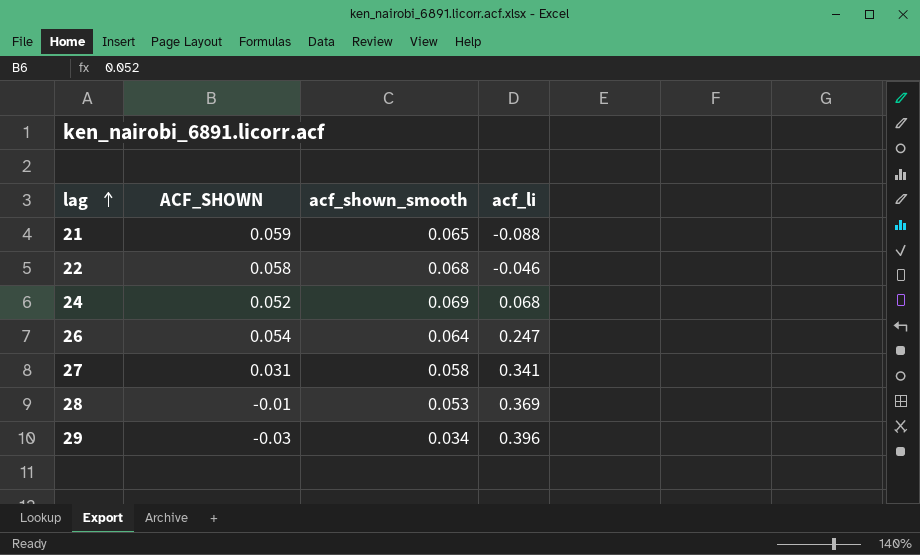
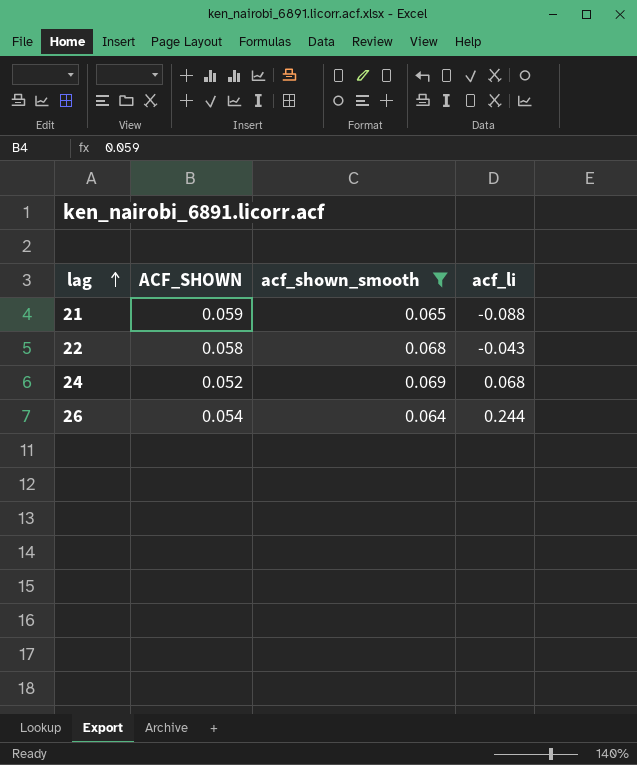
filter: none -> acf_shown_smooth >= 0.064
22 | acf_li: -0.046 -> -0.043
26 | acf_li: 0.247 -> 0.244

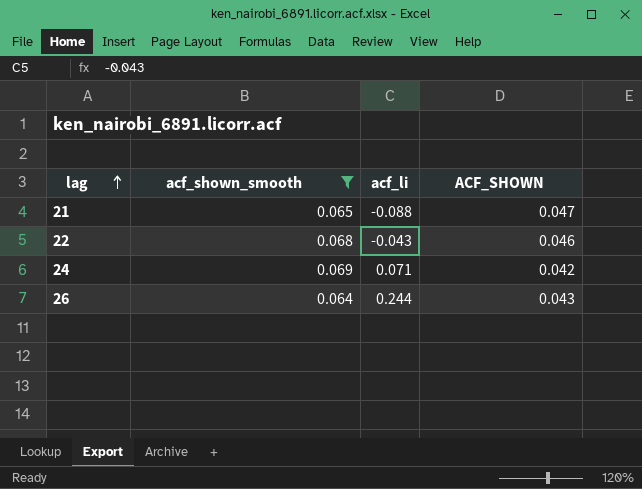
column ACF_SHOWN | position: 2 -> 4
21 | ACF_SHOWN: 0.059 -> 0.047
22 | ACF_SHOWN: 0.058 -> 0.046
24 | acf_li: 0.068 -> 0.071
24 | ACF_SHOWN: 0.052 -> 0.042
26 | ACF_SHOWN: 0.054 -> 0.043

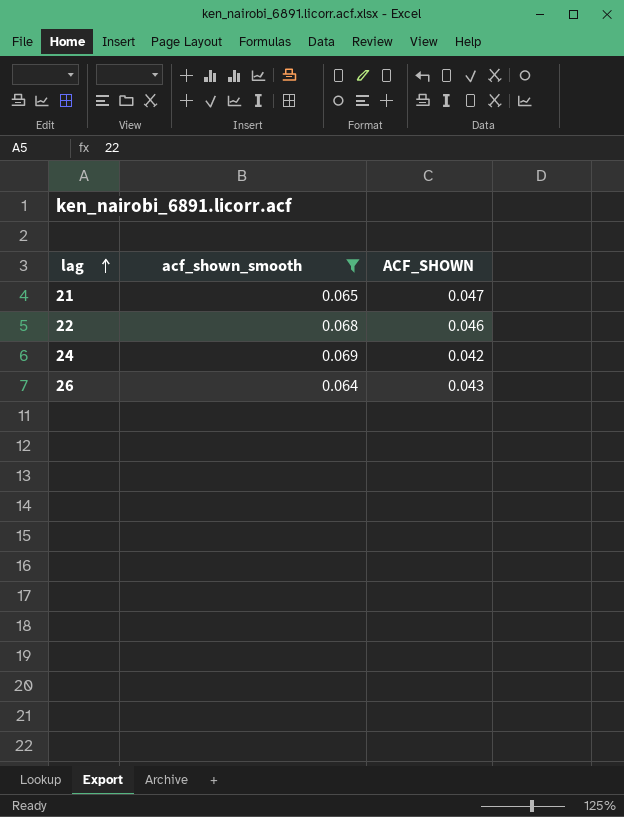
column acf_li | position: 3 -> none

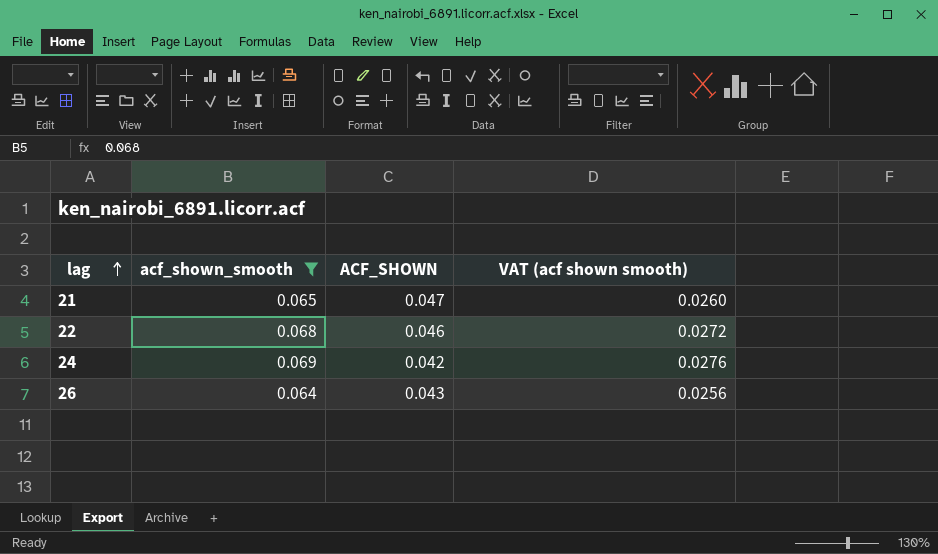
column VAT (acf shown smooth) | formula: none -> [acf_shown_smooth] * 0.4

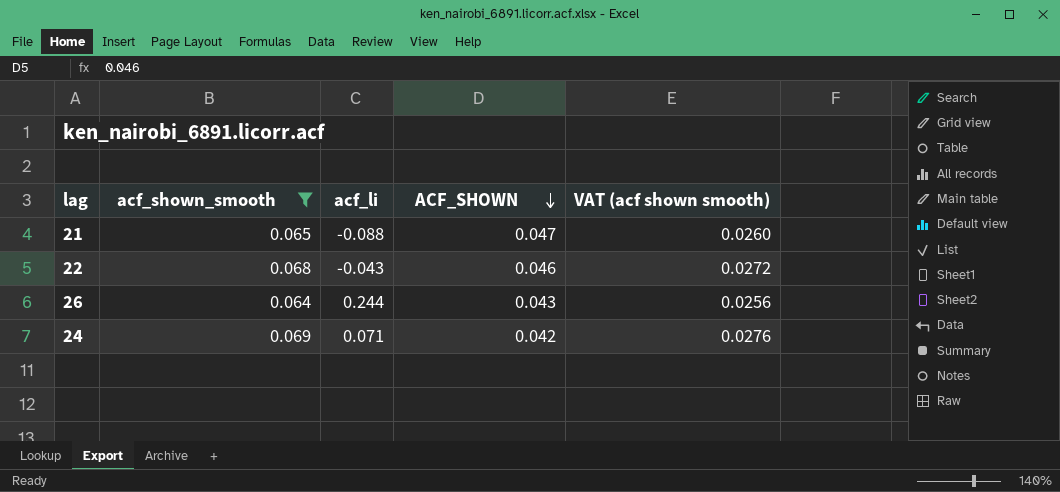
row order: lag ascending -> ACF_SHOWN descending
column acf_li | position: none -> 3

